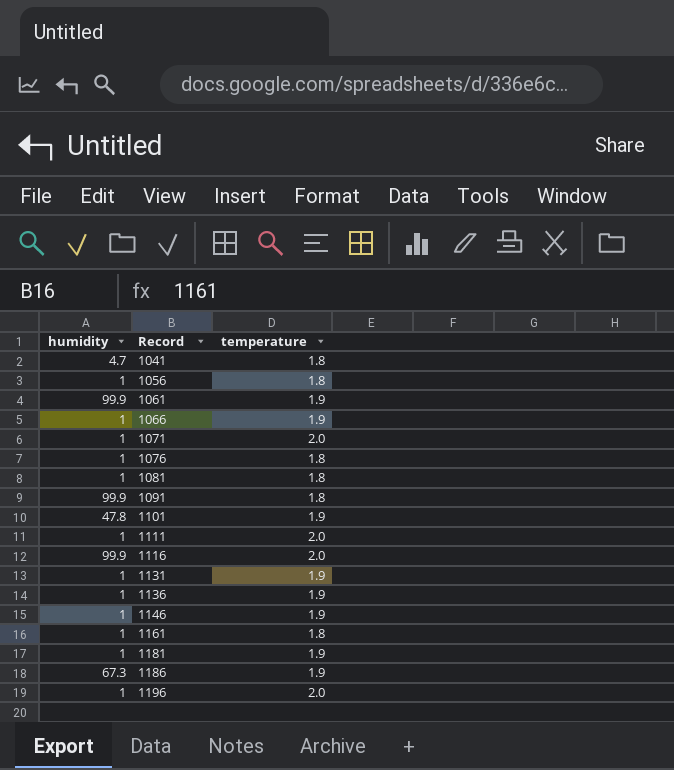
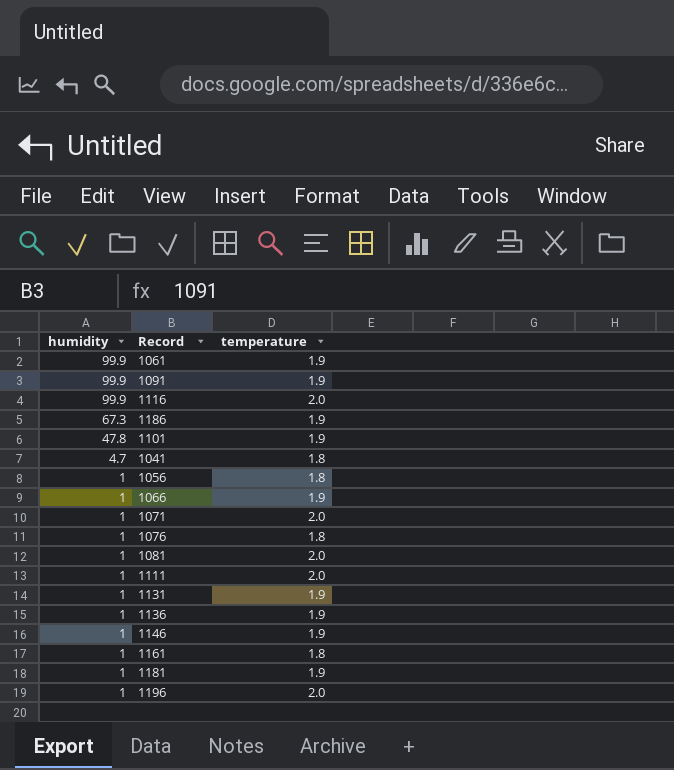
row order: Record ascending -> humidity descending
1091 | temperature: 1.8 -> 1.9
1081 | temperature: 1.8 -> 2.0

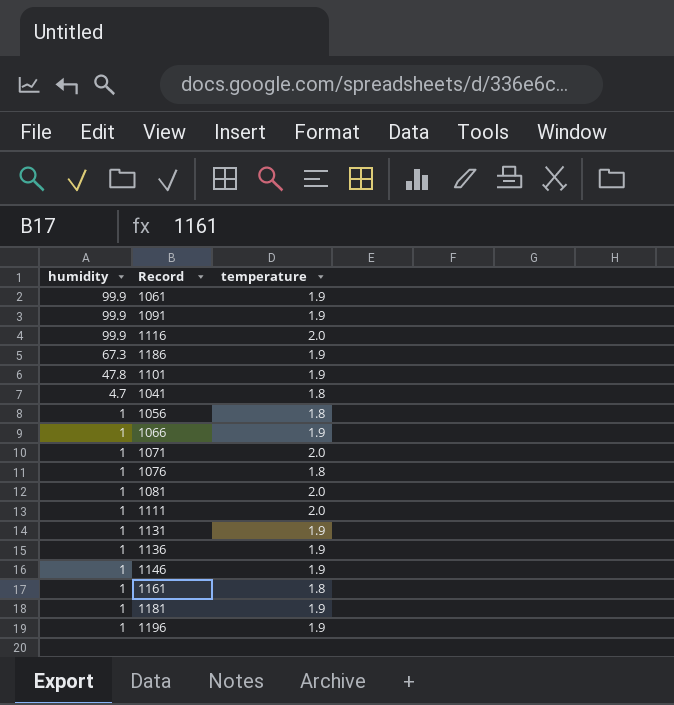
1196 | temperature: 2.0 -> 1.9

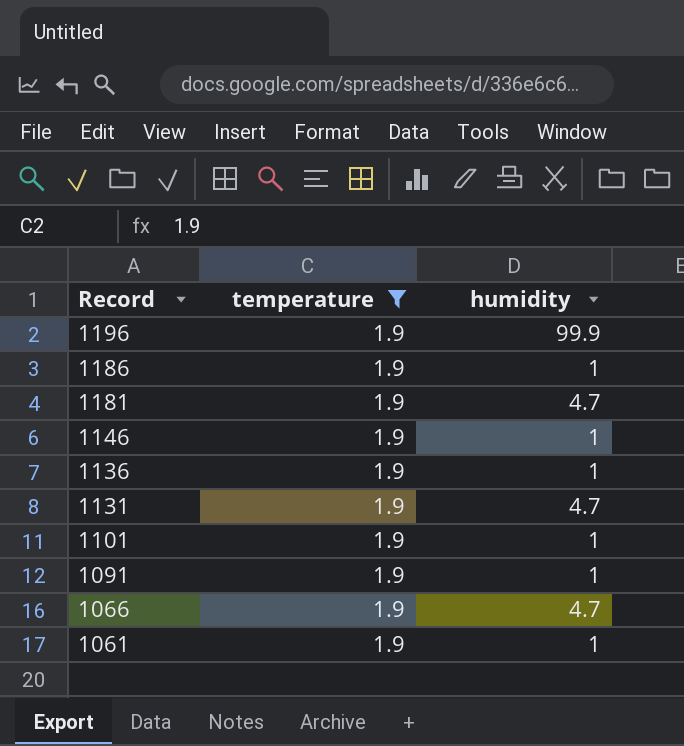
filter: none -> temperature = 1.9
row order: humidity descending -> Record descending
column humidity | position: 1 -> 3
1196 | humidity: 1 -> 99.9
1186 | humidity: 67.3 -> 1
1181 | humidity: 1 -> 4.7
1131 | humidity: 1 -> 4.7
1101 | humidity: 47.8 -> 1
1091 | humidity: 99.9 -> 1
1066 | humidity: 1 -> 4.7
1061 | humidity: 99.9 -> 1

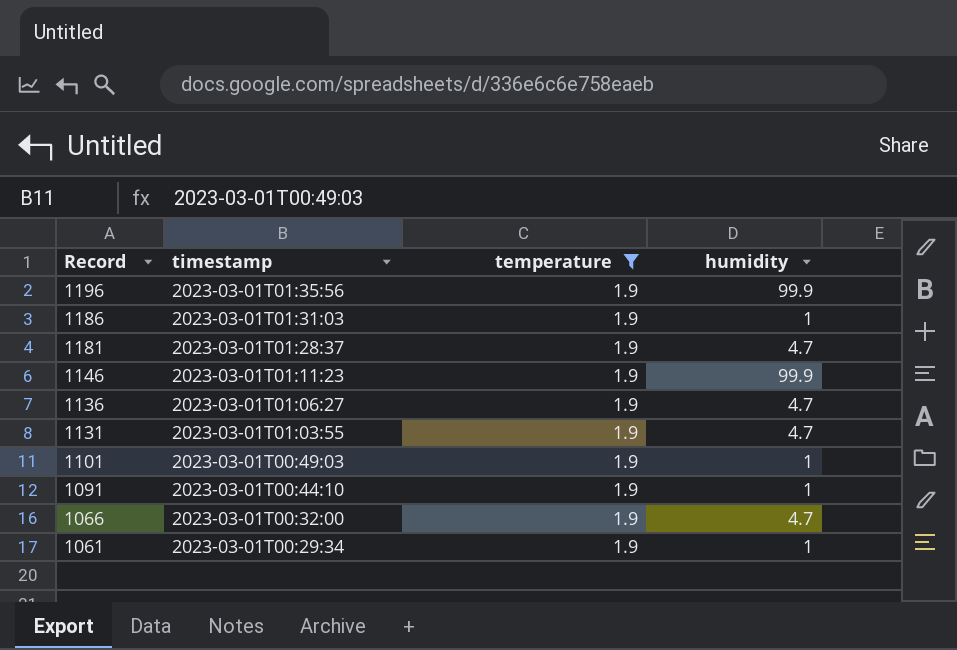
column timestamp | position: none -> 2
1146 | humidity: 1 -> 99.9
1136 | humidity: 1 -> 4.7

